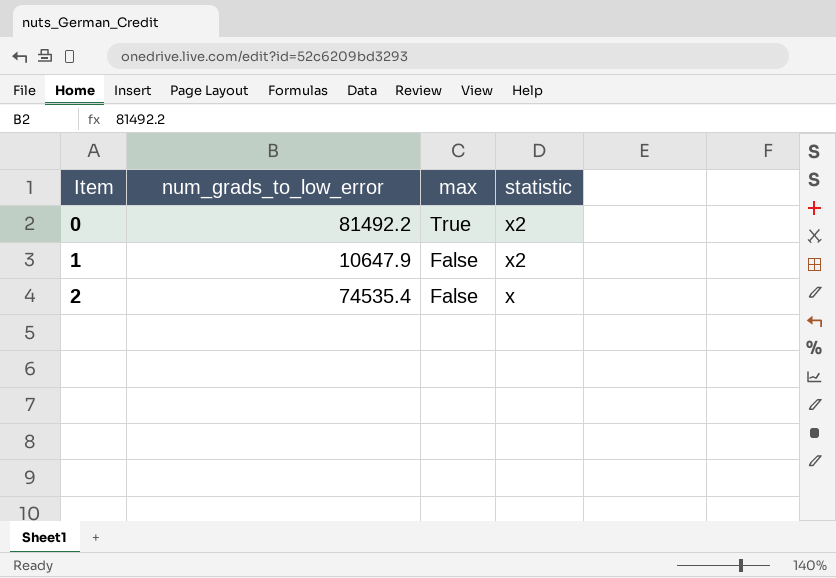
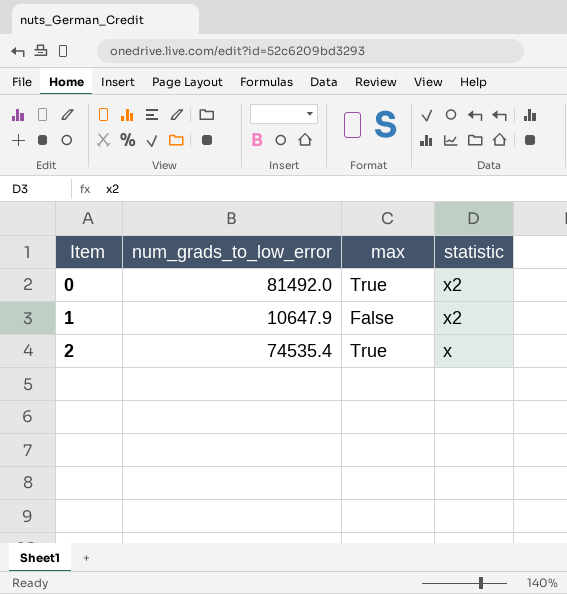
0 | num_grads_to_low_error: 81492.2 -> 81492.0
2 | max: False -> True

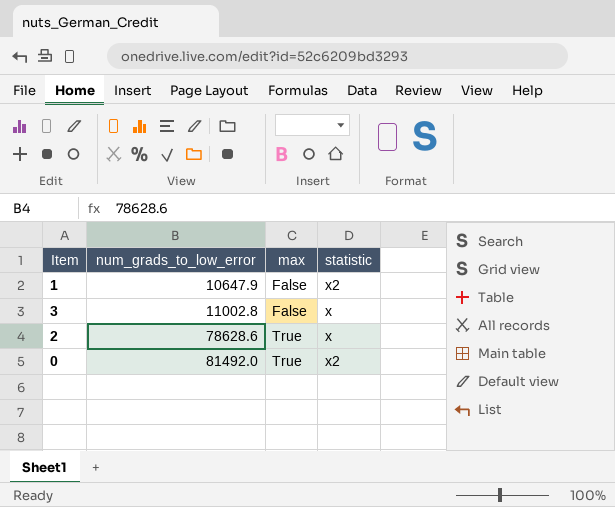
row order: Item ascending -> num_grads_to_low_error ascending
row 3: none -> 11002.8 | False | x
2 | num_grads_to_low_error: 74535.4 -> 78628.6

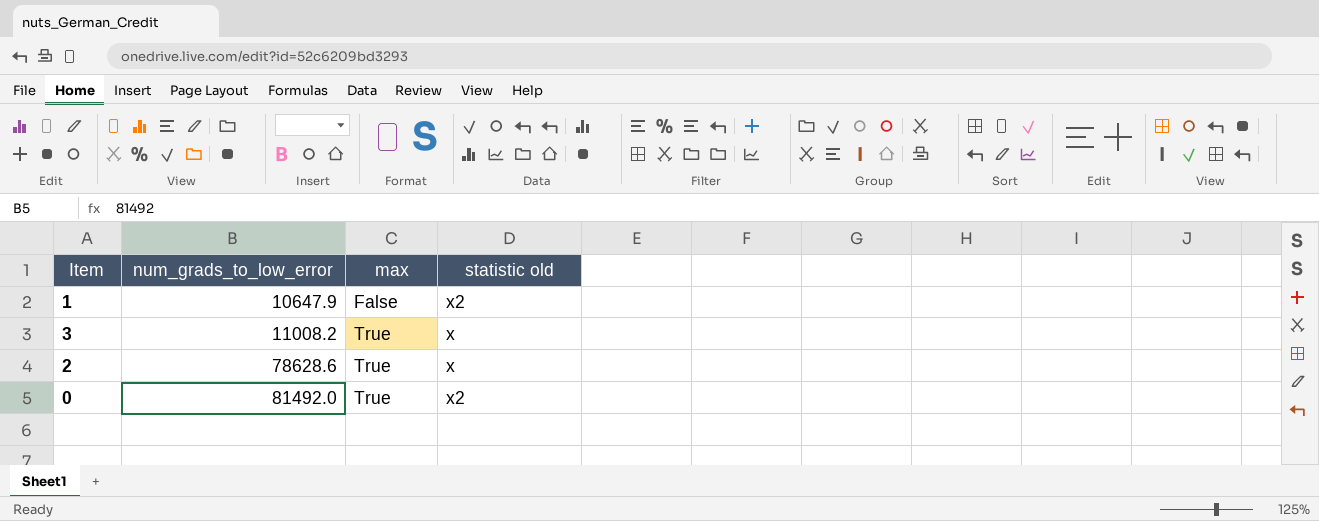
column name: statistic -> statistic old
3 | num_grads_to_low_error: 11002.8 -> 11008.2
3 | max: False -> True

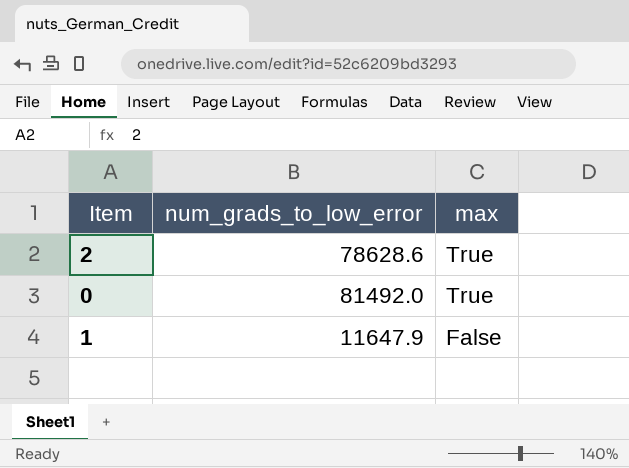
row order: num_grads_to_low_error ascending -> max descending
column statistic old | position: 4 -> none
row 3: 11008.2 | True | x -> none
1 | num_grads_to_low_error: 10647.9 -> 11647.9

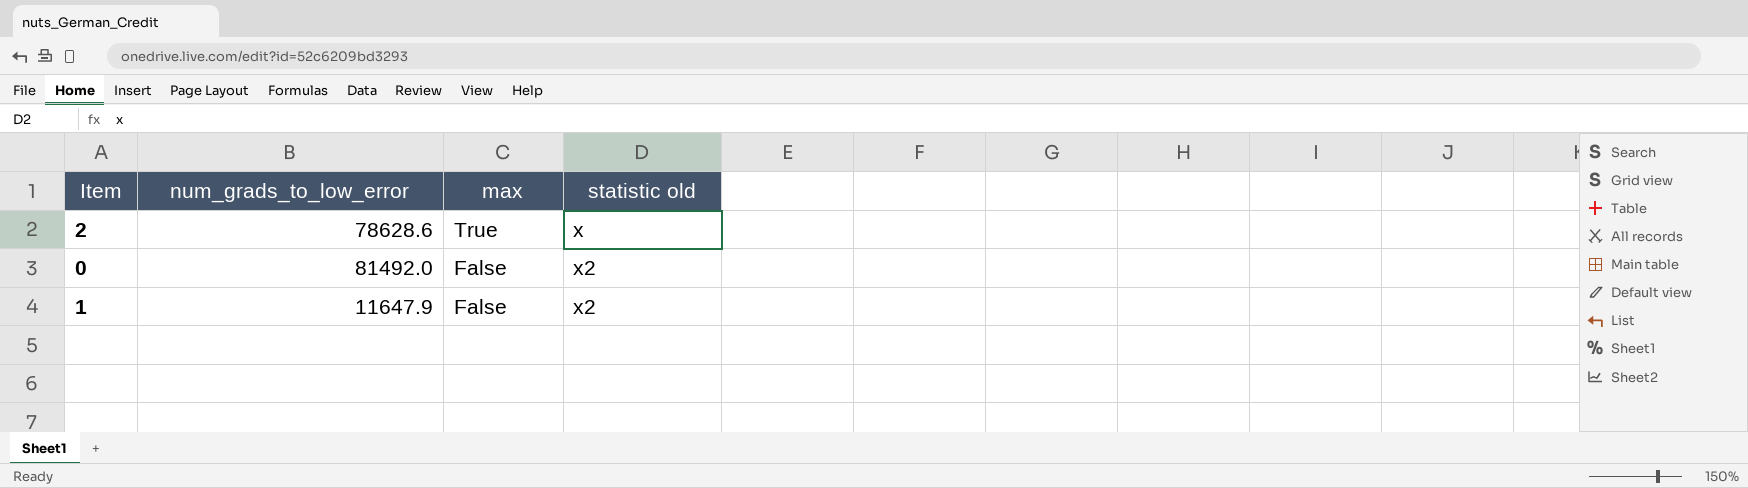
column statistic old | position: none -> 4
0 | max: True -> False

